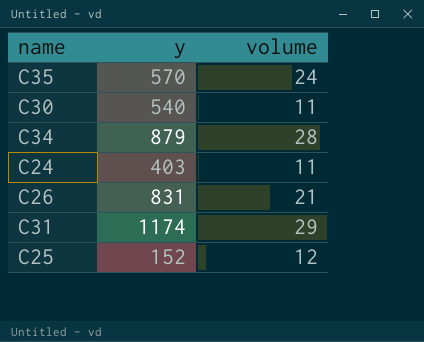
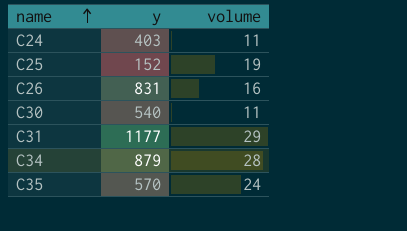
row order: none -> name ascending
C25 | volume: 12 -> 19
C26 | volume: 21 -> 16
C31 | y: 1174 -> 1177

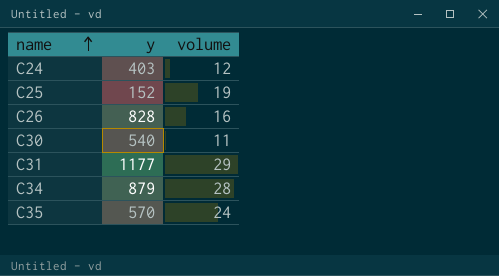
C24 | volume: 11 -> 12
C26 | y: 831 -> 828

